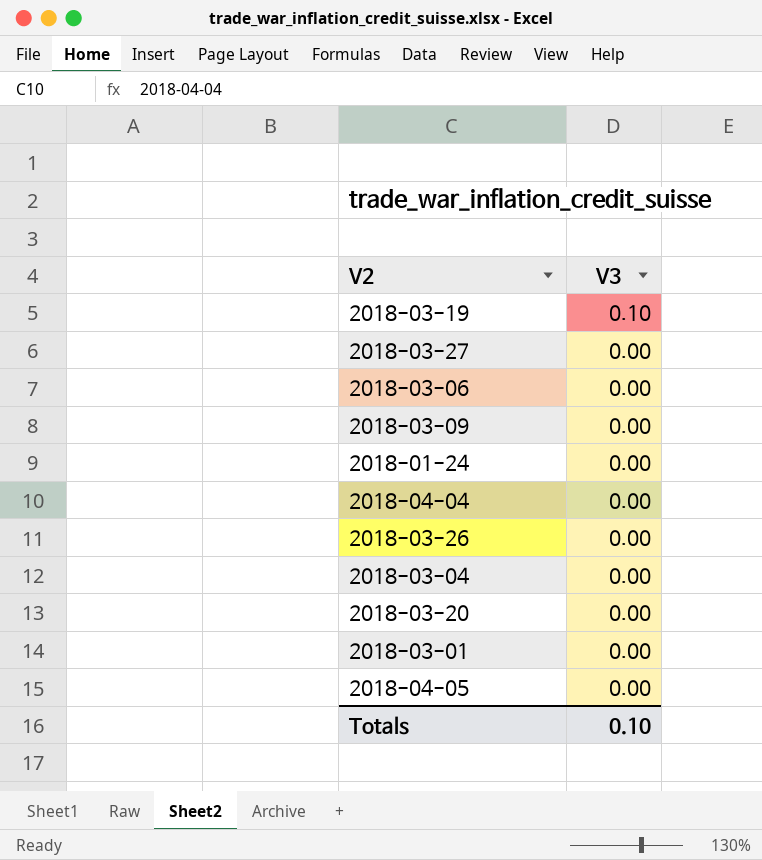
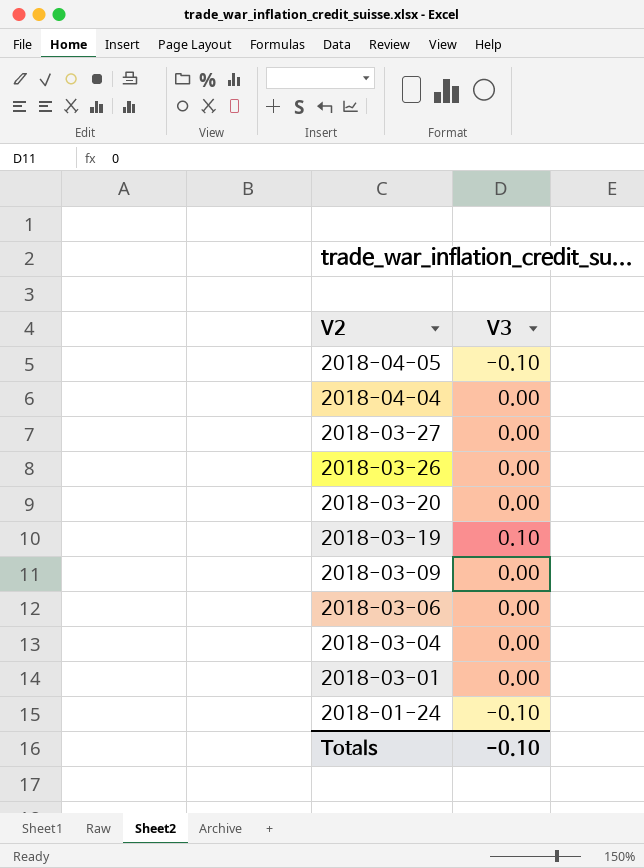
row order: V3 descending -> V2 descending
2018-04-05 | V3: 0.00 -> -0.10
2018-01-24 | V3: 0.00 -> -0.10
Totals | V3: 0.10 -> -0.10

